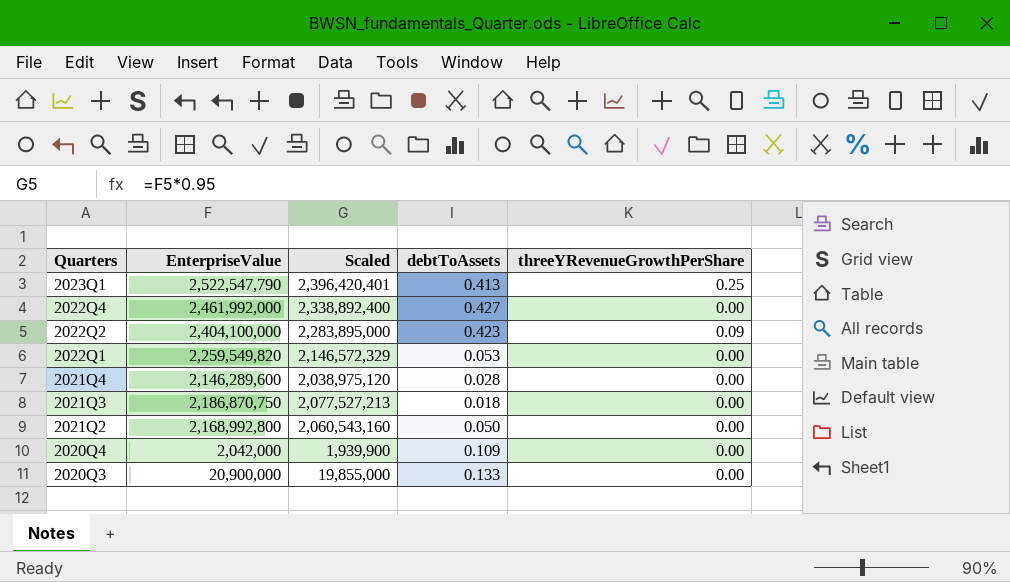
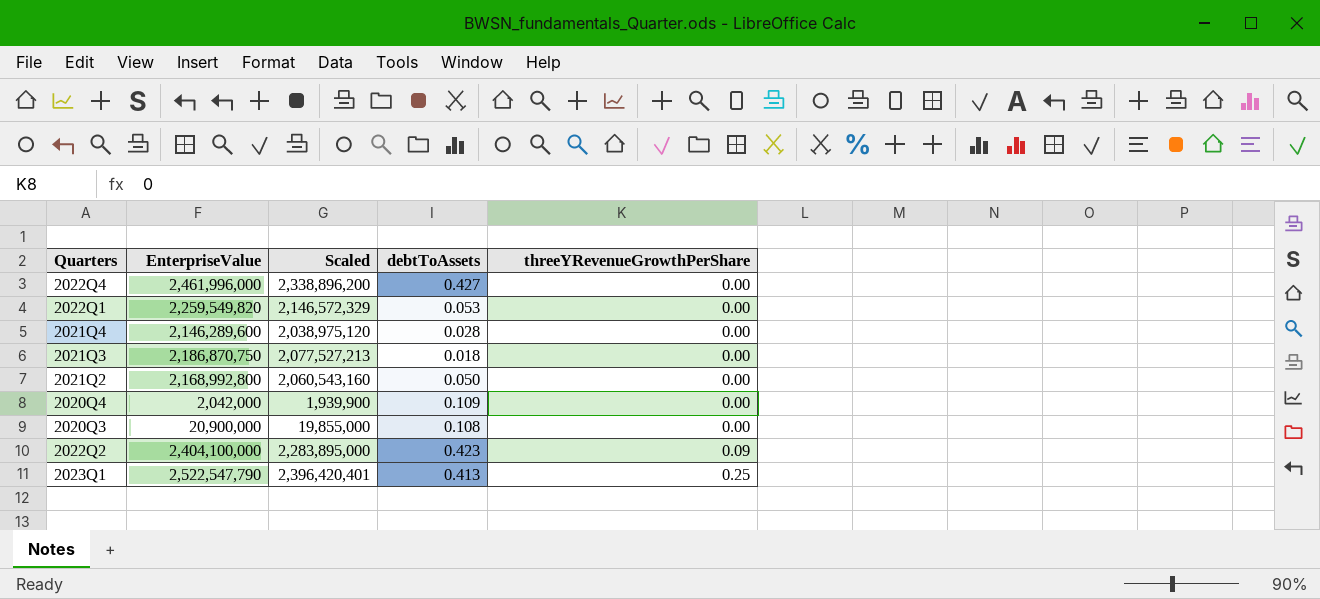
row order: Quarters descending -> threeYRevenueGrowthPerShare ascending
2022Q4 | EnterpriseValue: 2,461,992,000 -> 2,461,996,000
2022Q4 | Scaled: 2,338,892,400 -> 2,338,896,200
2020Q3 | debtToAssets: 0.133 -> 0.108

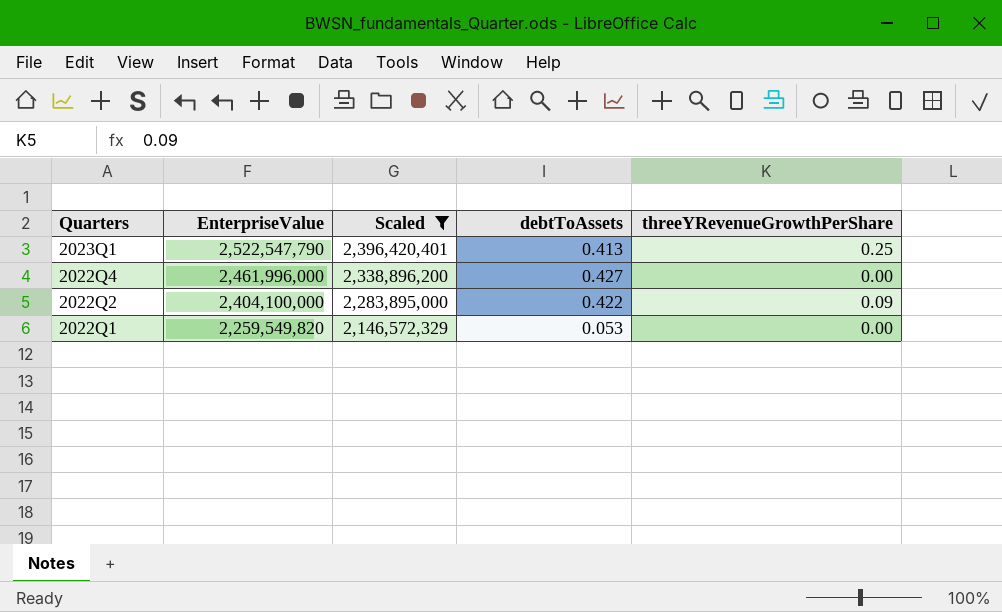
filter: none -> Scaled >= 2,146,572,329
row order: threeYRevenueGrowthPerShare ascending -> Quarters descending
2022Q2 | debtToAssets: 0.423 -> 0.422

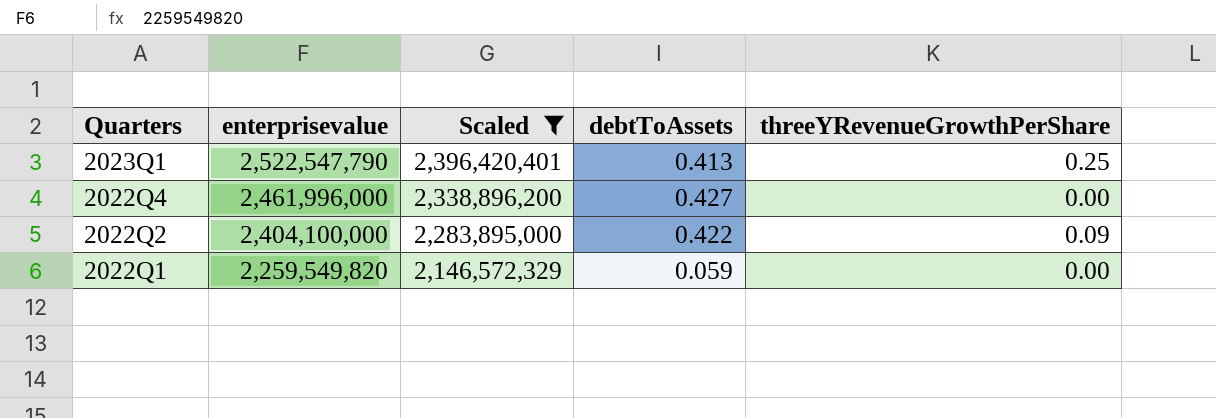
column name: EnterpriseValue -> enterprisevalue
2022Q1 | debtToAssets: 0.053 -> 0.059

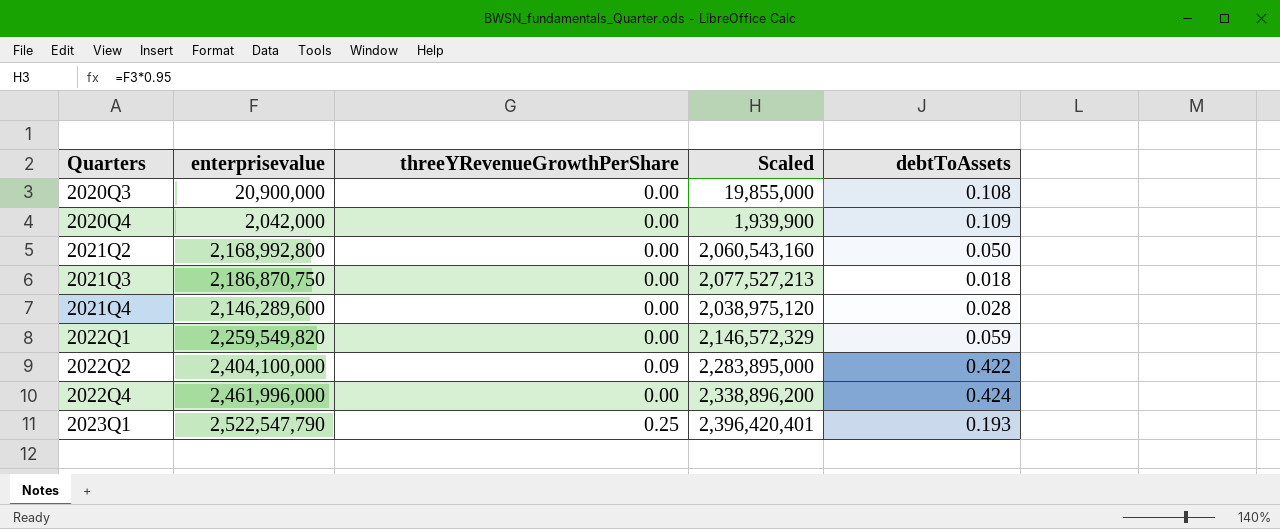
filter: Scaled >= 2,146,572,329 -> none
row order: Quarters descending -> Quarters ascending
column threeYRevenueGrowthPerShare | position: 5 -> 3
2022Q4 | debtToAssets: 0.427 -> 0.424
2023Q1 | debtToAssets: 0.413 -> 0.193

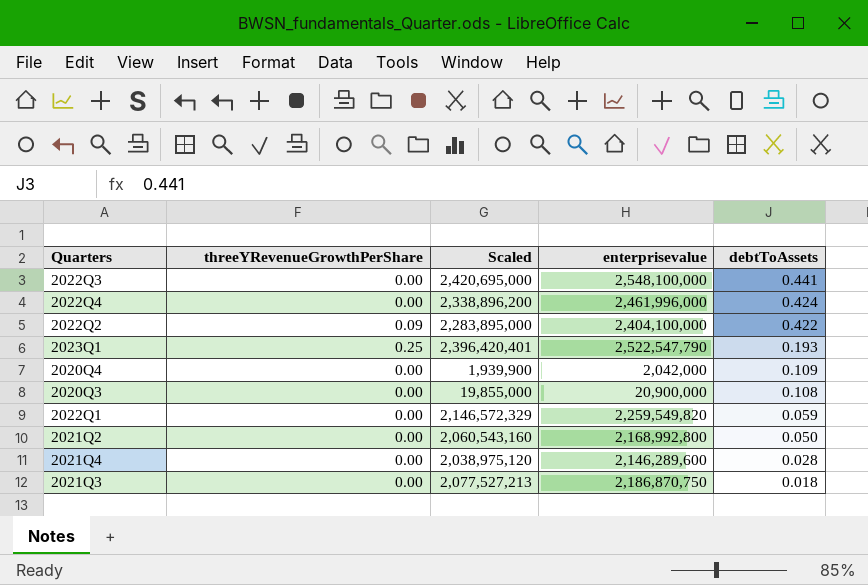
row order: Quarters ascending -> debtToAssets descending
column enterprisevalue | position: 2 -> 4
row 2022Q3: none -> 0.00 | 2,420,695,000 | 2,548,100,000 | 0.441

